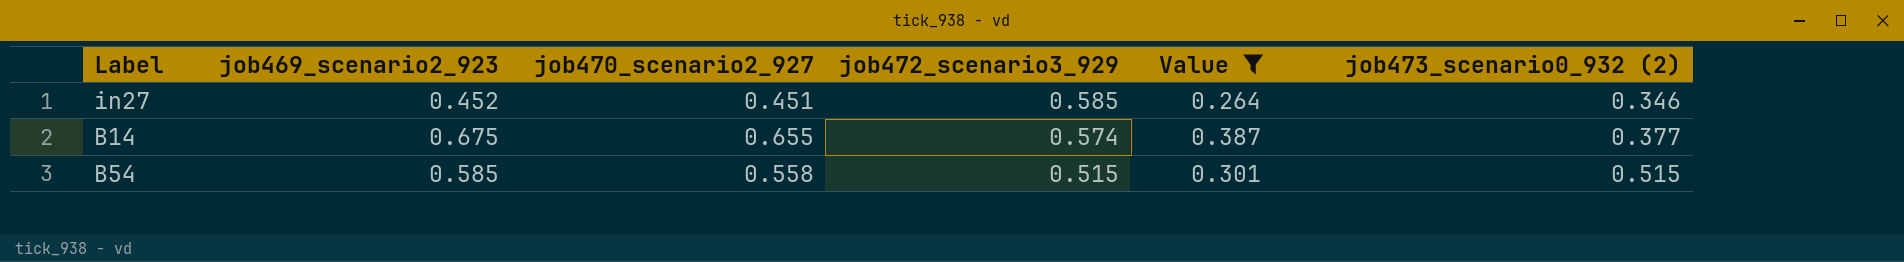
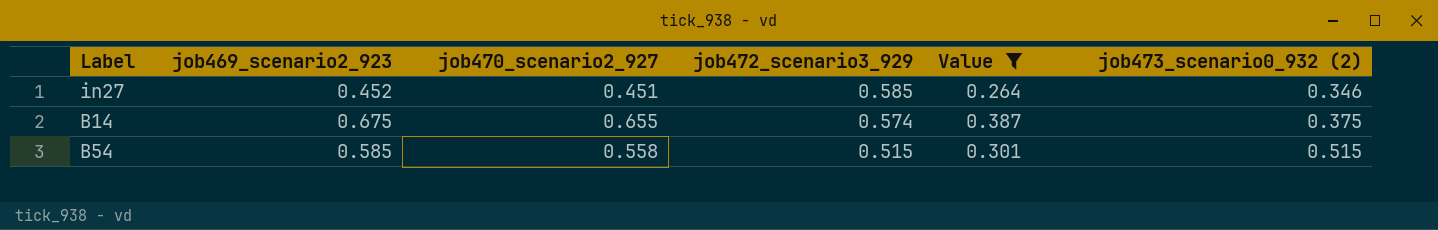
B14 | job473_scenario0_932 (2): 0.377 -> 0.375

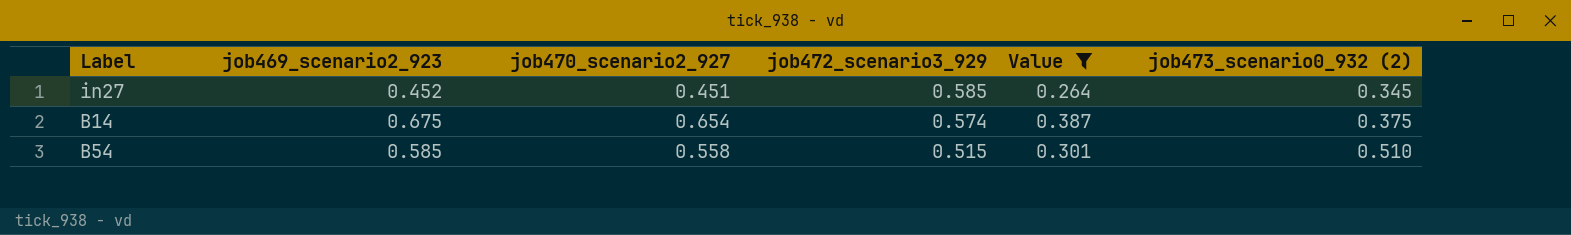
in27 | job473_scenario0_932 (2): 0.346 -> 0.345
B14 | job470_scenario2_927: 0.655 -> 0.654
B54 | job473_scenario0_932 (2): 0.515 -> 0.510

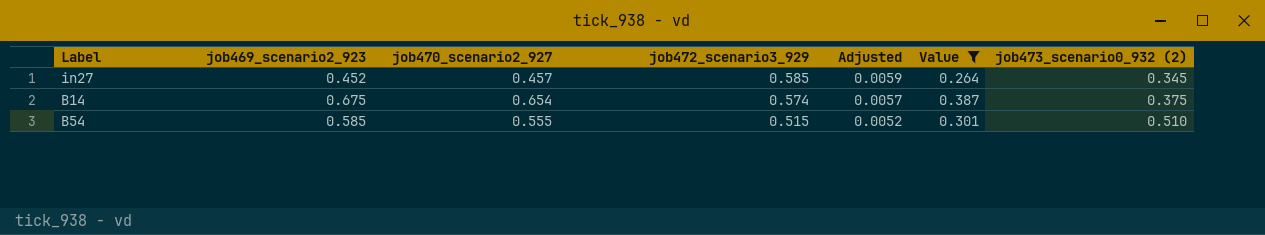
column Adjusted | formula: none -> [job472_scenario3_929] * 0.01
in27 | job470_scenario2_927: 0.451 -> 0.457
B54 | job470_scenario2_927: 0.558 -> 0.555

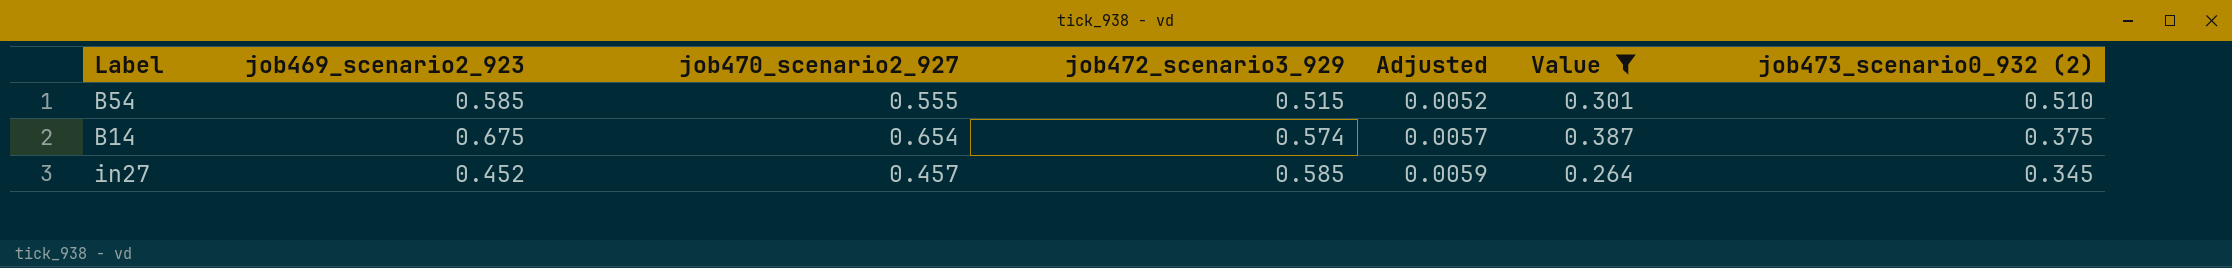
row order: job472_scenario3_929 descending -> job472_scenario3_929 ascending

